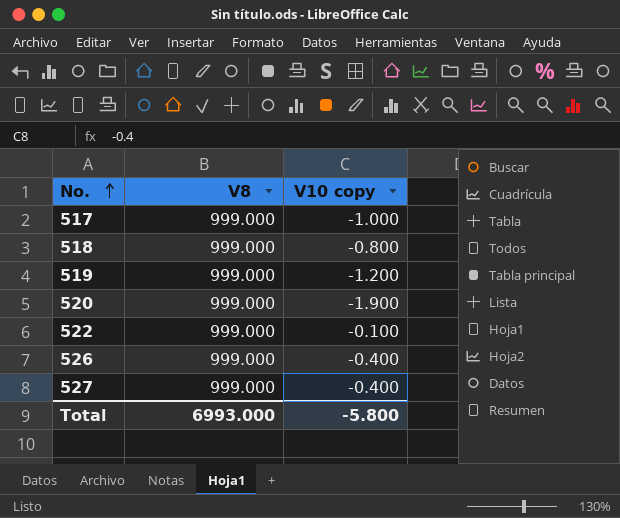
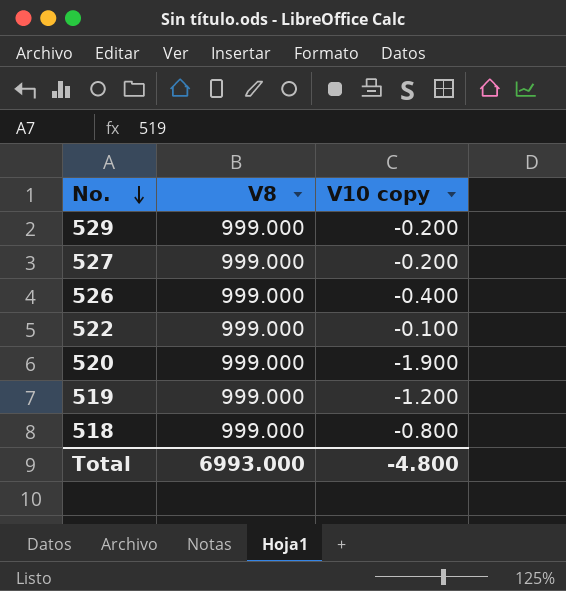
row order: No. ascending -> No. descending
row 517: 999.000 | -1.000 -> none
row 529: none -> 999.000 | -0.200
527 | V10 copy: -0.400 -> -0.200
Total | V10 copy: -5.800 -> -4.800

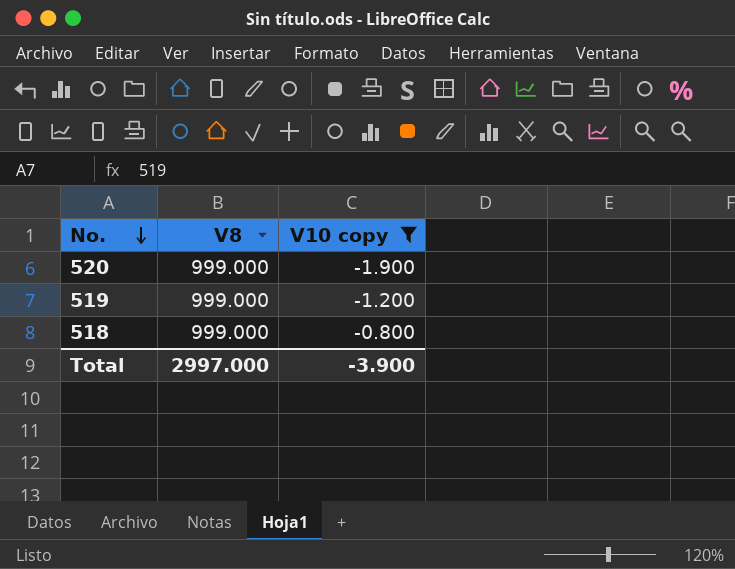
filter: none -> V10 copy <= -0.800
Total | V8: 6993.000 -> 2997.000
Total | V10 copy: -4.800 -> -3.900

